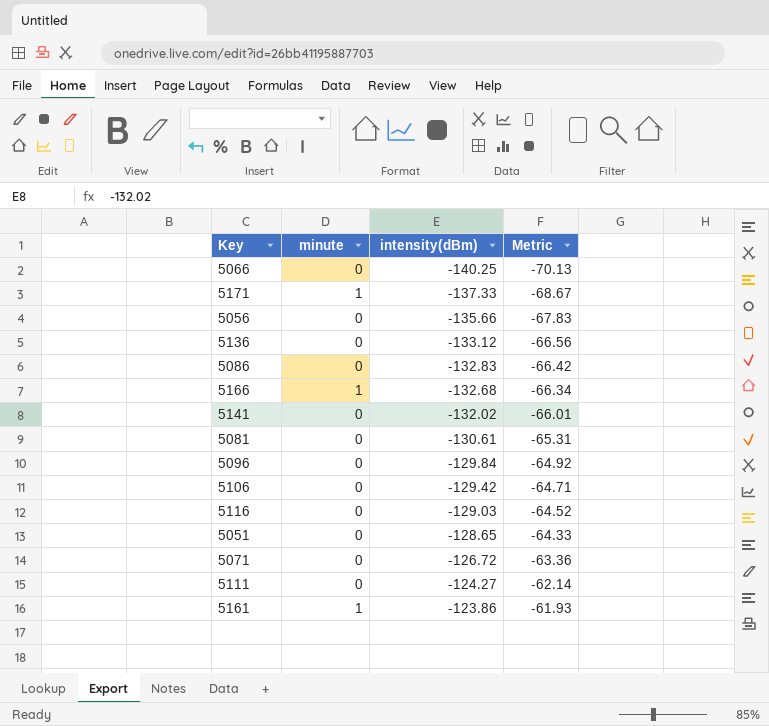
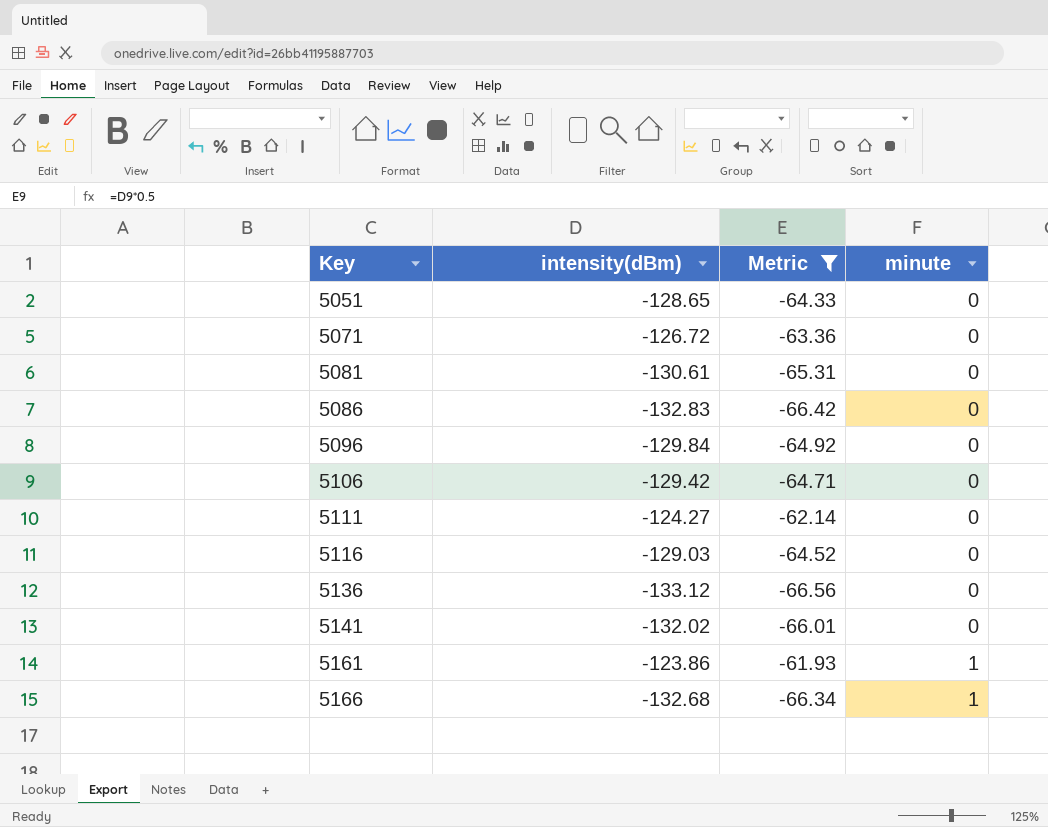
filter: none -> Metric >= -66.56
row order: intensity(dBm) ascending -> Key ascending
column minute | position: 2 -> 4

